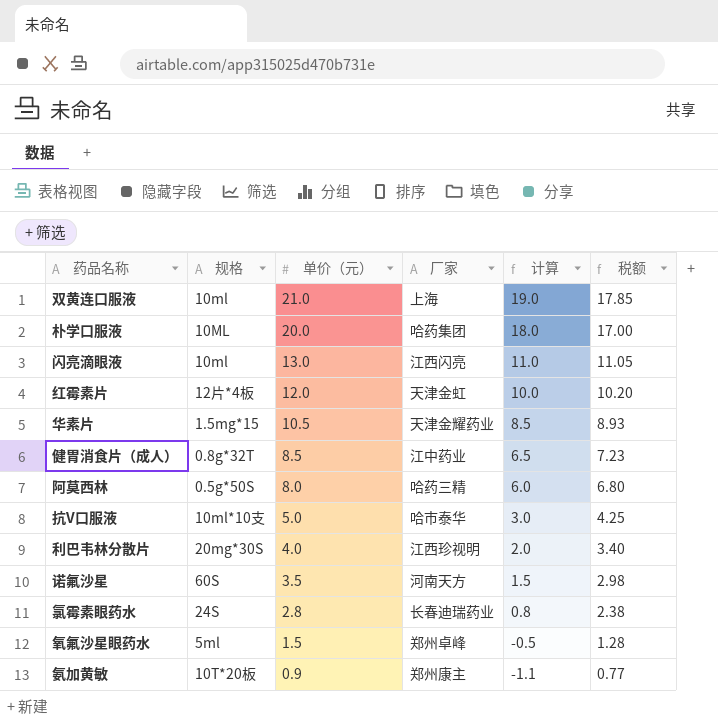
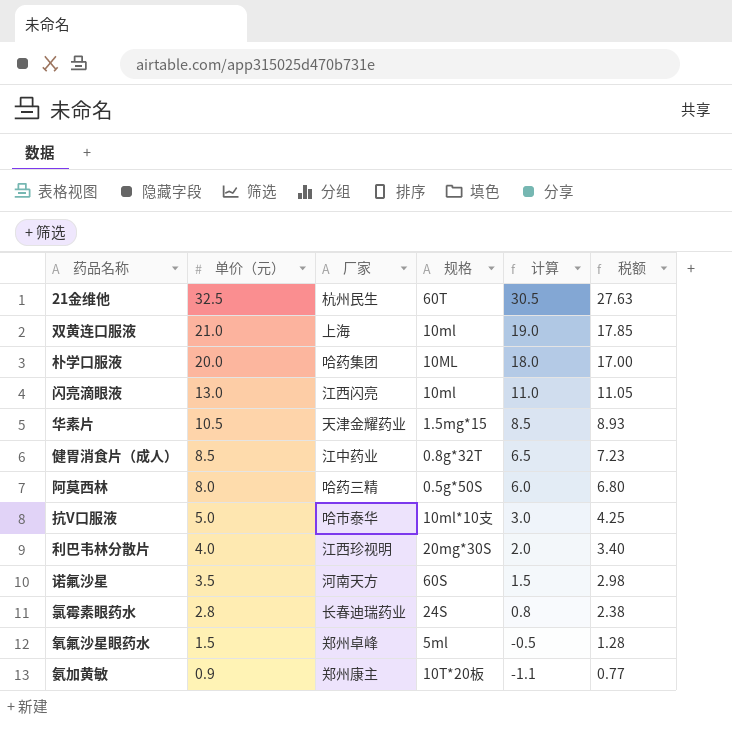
column 规格 | position: 2 -> 4
row 红霉素片: 12片*4板 | 12.0 | 天津金虹 | 10.0 | 10.20 -> none
row 21金维他: none -> 32.5 | 杭州民生 | 60T | 30.5 | 27.63

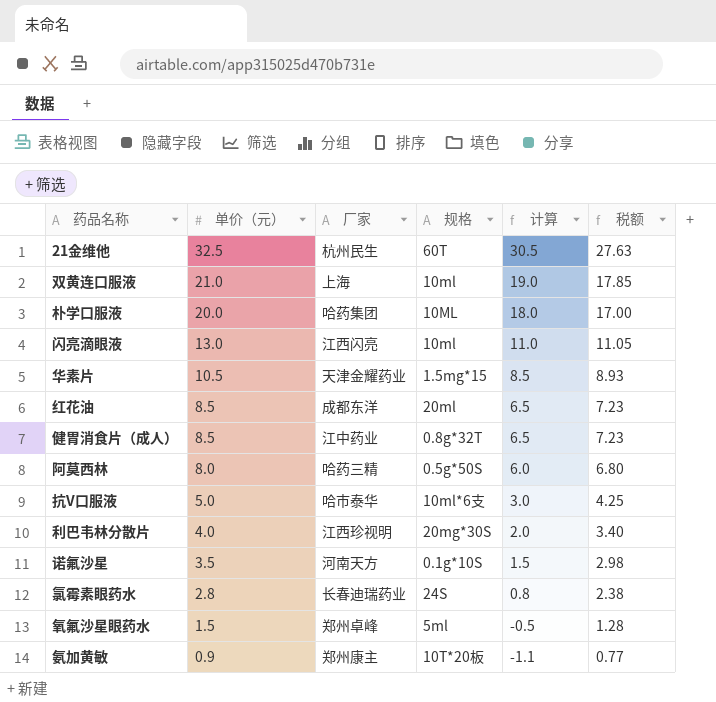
row 红花油: none -> 8.5 | 成都东洋 | 20ml | 6.5 | 7.23
抗V口服液 | 规格: 10ml*10支 -> 10ml*6支
诺氟沙星 | 规格: 60S -> 0.1g*10S

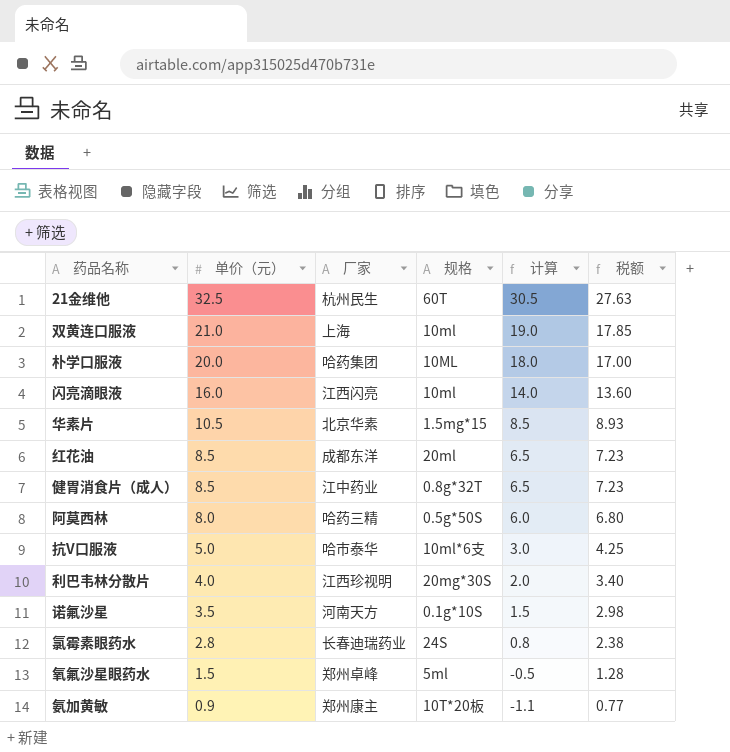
闪亮滴眼液 | 单价（元）: 13.0 -> 16.0
闪亮滴眼液 | 计算: 11.0 -> 14.0
闪亮滴眼液 | 税额: 11.05 -> 13.60
华素片 | 厂家: 天津金耀药业 -> 北京华素

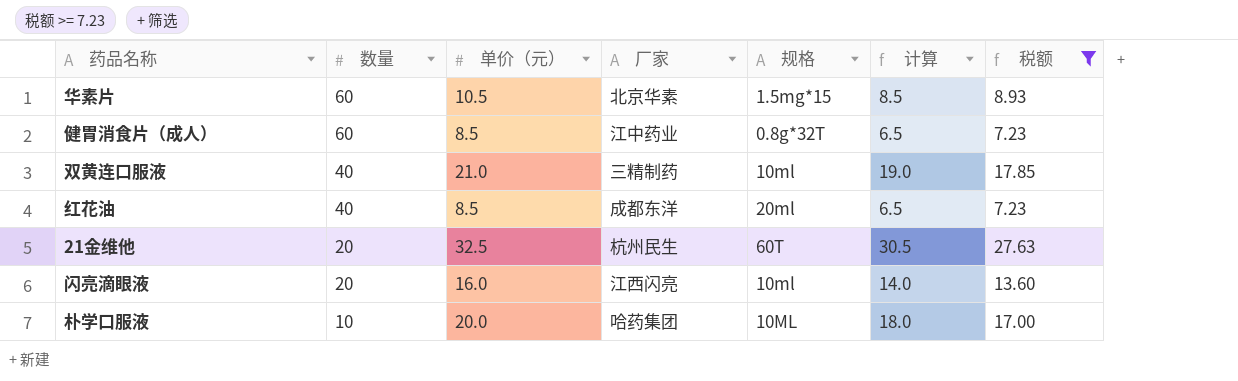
filter: none -> 税额 >= 7.23
row order: 单价（元） descending -> 数量 descending
column 数量 | position: none -> 2
双黄连口服液 | 厂家: 上海 -> 三精制药

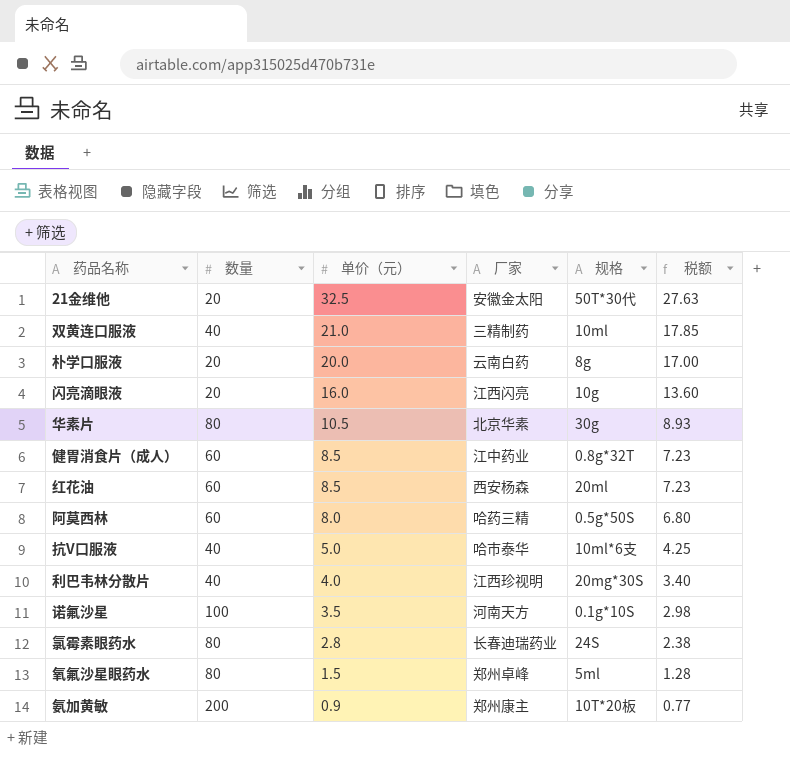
filter: 税额 >= 7.23 -> none
row order: 数量 descending -> 单价（元） descending
column 计算 | formula: [单价（元）] - 2 -> none
21金维他 | 厂家: 杭州民生 -> 安徽金太阳
21金维他 | 规格: 60T -> 50T*30代
朴学口服液 | 数量: 10 -> 20
朴学口服液 | 厂家: 哈药集团 -> 云南白药
朴学口服液 | 规格: 10ML -> 8g
闪亮滴眼液 | 规格: 10ml -> 10g
华素片 | 数量: 60 -> 80
华素片 | 规格: 1.5mg*15 -> 30g
红花油 | 数量: 40 -> 60
红花油 | 厂家: 成都东洋 -> 西安杨森

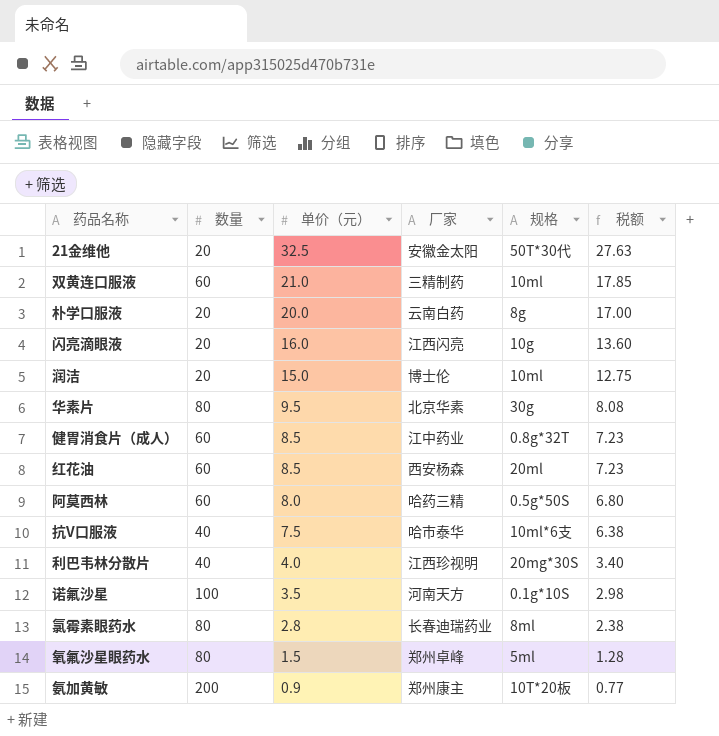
双黄连口服液 | 数量: 40 -> 60
row 润洁: none -> 20 | 15.0 | 博士伦 | 10ml | 12.75
华素片 | 单价（元）: 10.5 -> 9.5
华素片 | 税额: 8.93 -> 8.08
抗V口服液 | 单价（元）: 5.0 -> 7.5
抗V口服液 | 税额: 4.25 -> 6.38
氯霉素眼药水 | 规格: 24S -> 8ml

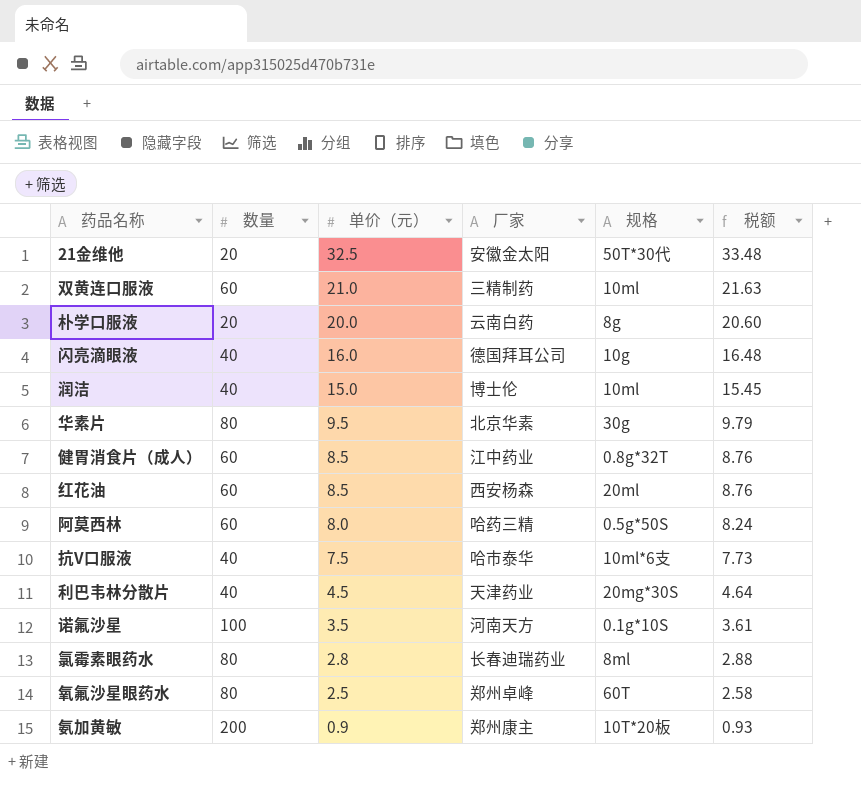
column 税额 | formula: [单价（元）] * 0.85 -> [单价（元）] * 1.03
闪亮滴眼液 | 数量: 20 -> 40
闪亮滴眼液 | 厂家: 江西闪亮 -> 德国拜耳公司
润洁 | 数量: 20 -> 40
利巴韦林分散片 | 单价（元）: 4.0 -> 4.5
利巴韦林分散片 | 厂家: 江西珍视明 -> 天津药业
氧氟沙星眼药水 | 单价（元）: 1.5 -> 2.5
氧氟沙星眼药水 | 规格: 5ml -> 60T

